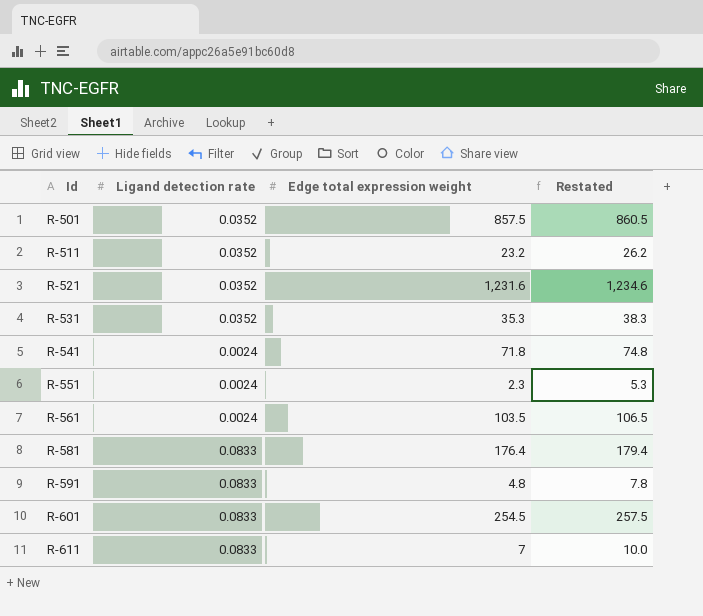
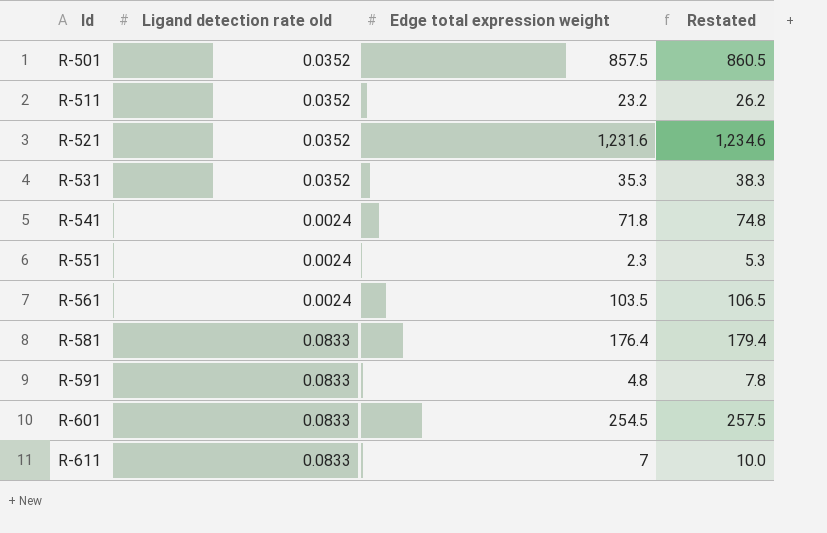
column name: Ligand detection rate -> Ligand detection rate old

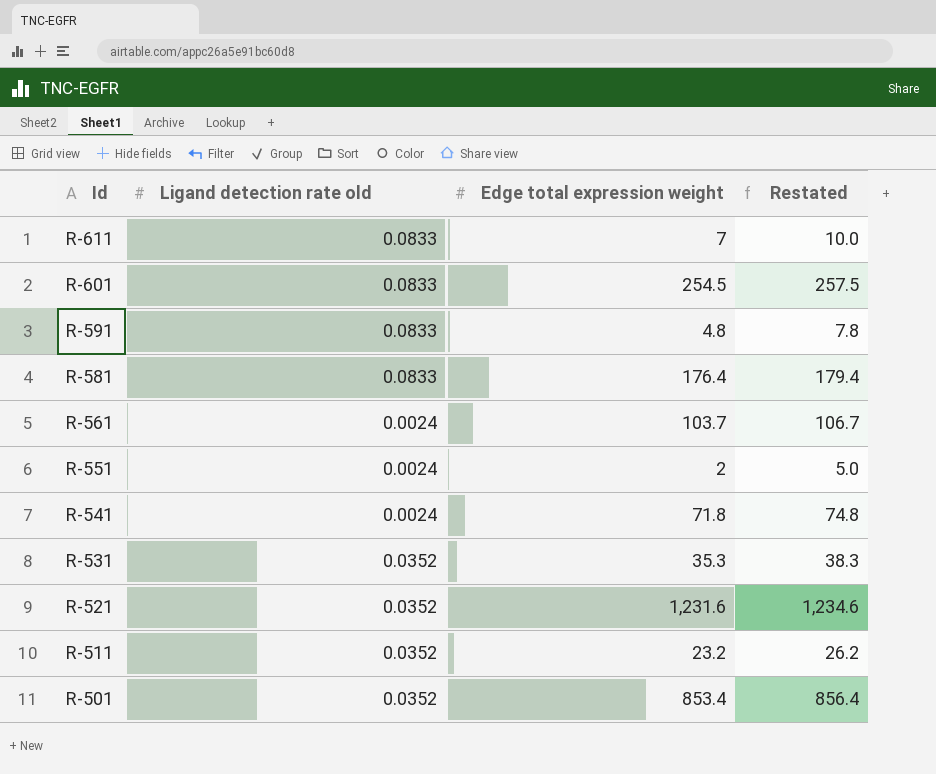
row order: Id ascending -> Id descending
R-561 | Edge total expression weight: 103.5 -> 103.7
R-561 | Restated: 106.5 -> 106.7
R-551 | Edge total expression weight: 2.3 -> 2
R-551 | Restated: 5.3 -> 5.0
R-501 | Edge total expression weight: 857.5 -> 853.4
R-501 | Restated: 860.5 -> 856.4

